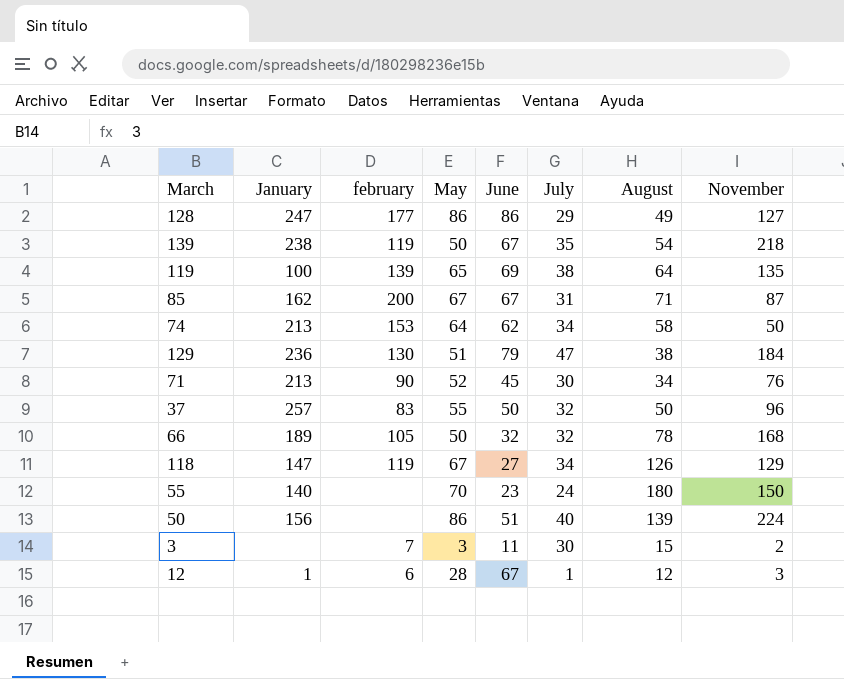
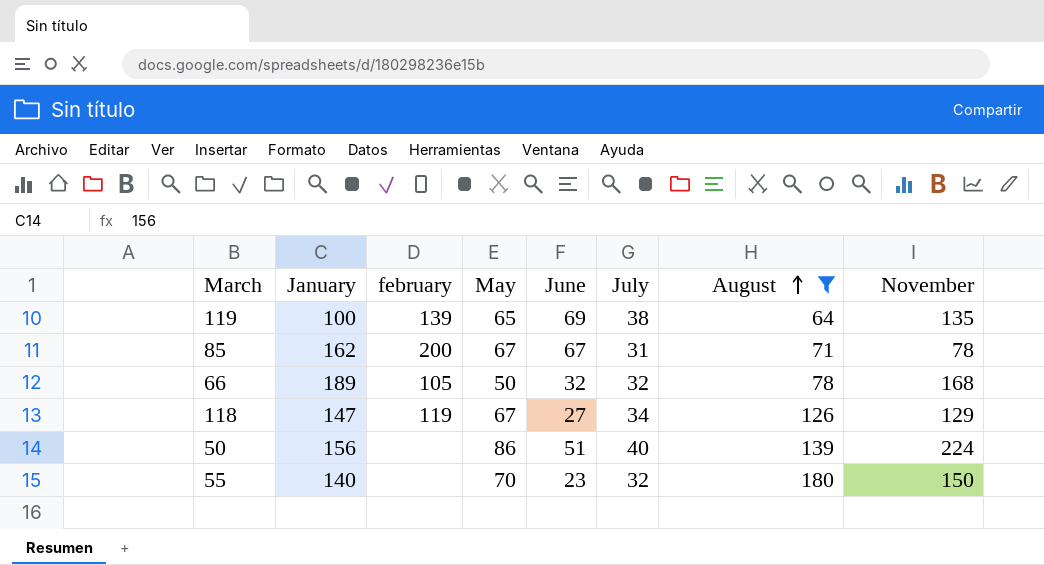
filter: none -> August >= 64
row order: none -> August ascending
85 | November: 87 -> 78
55 | July: 24 -> 32

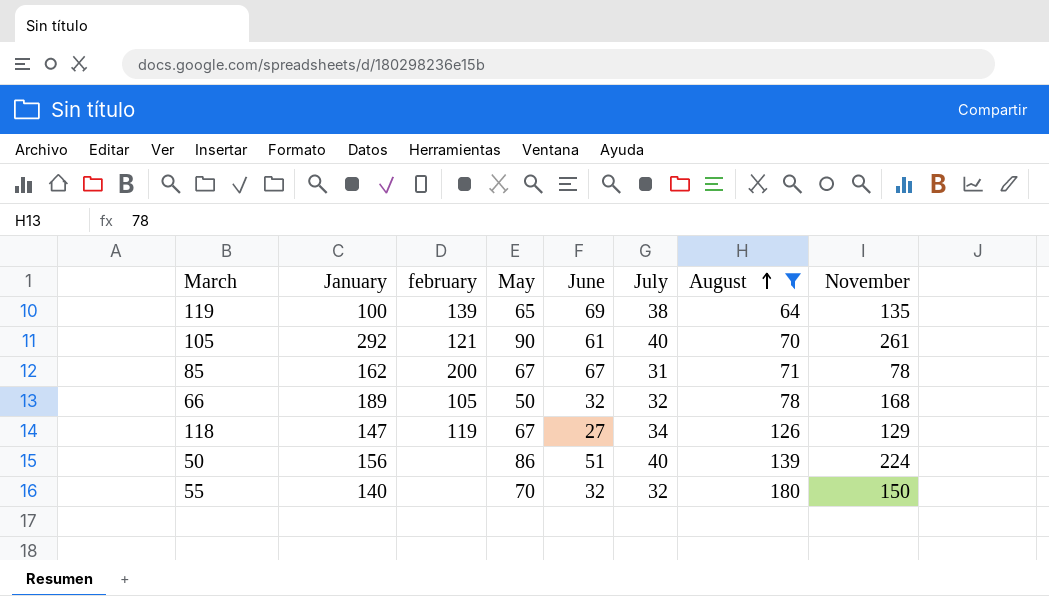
row 105: none -> 292 | 121 | 90 | 61 | 40 | 70 | 261
55 | June: 23 -> 32

